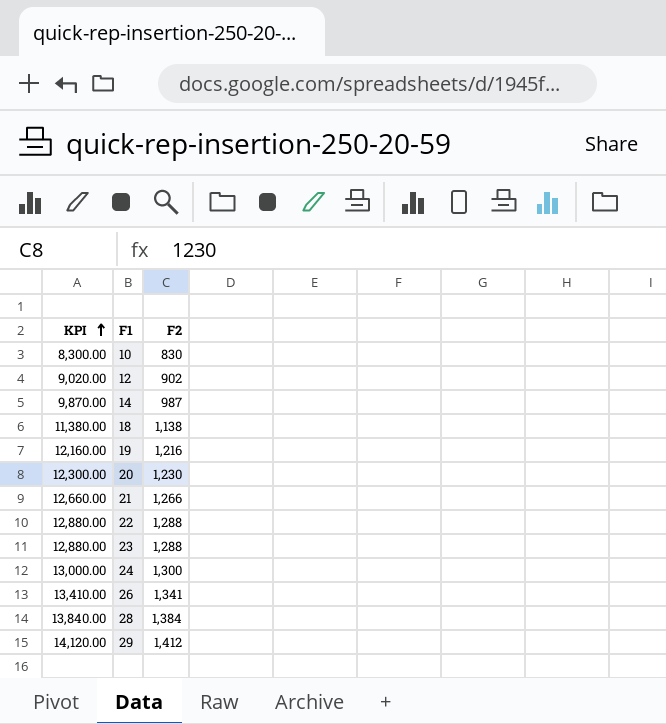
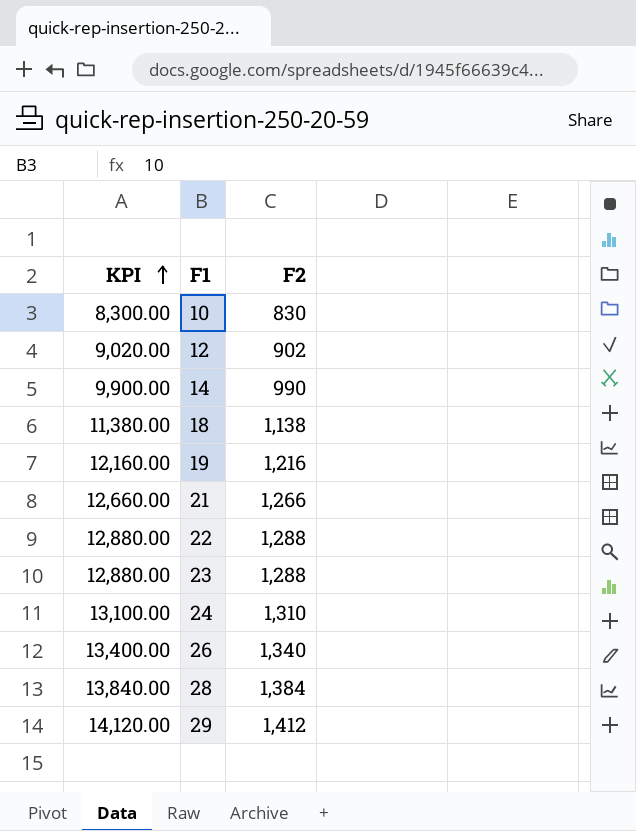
row 20: 12,300.00 | 1,230 -> none
14 | KPI: 9,870.00 -> 9,900.00
14 | F2: 987 -> 990
24 | KPI: 13,000.00 -> 13,100.00
24 | F2: 1,300 -> 1,310
26 | KPI: 13,410.00 -> 13,400.00
26 | F2: 1,341 -> 1,340

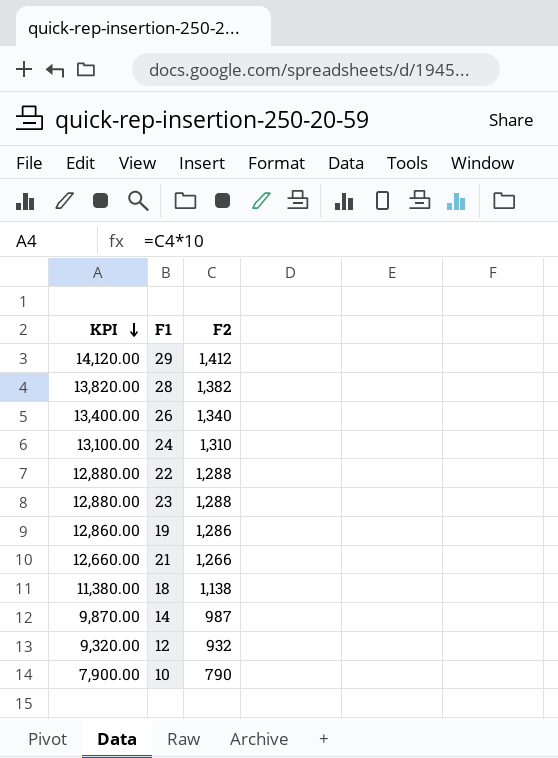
row order: KPI ascending -> KPI descending
28 | KPI: 13,840.00 -> 13,820.00
28 | F2: 1,384 -> 1,382
19 | KPI: 12,160.00 -> 12,860.00
19 | F2: 1,216 -> 1,286
14 | KPI: 9,900.00 -> 9,870.00
14 | F2: 990 -> 987
12 | KPI: 9,020.00 -> 9,320.00
12 | F2: 902 -> 932
10 | KPI: 8,300.00 -> 7,900.00
10 | F2: 830 -> 790

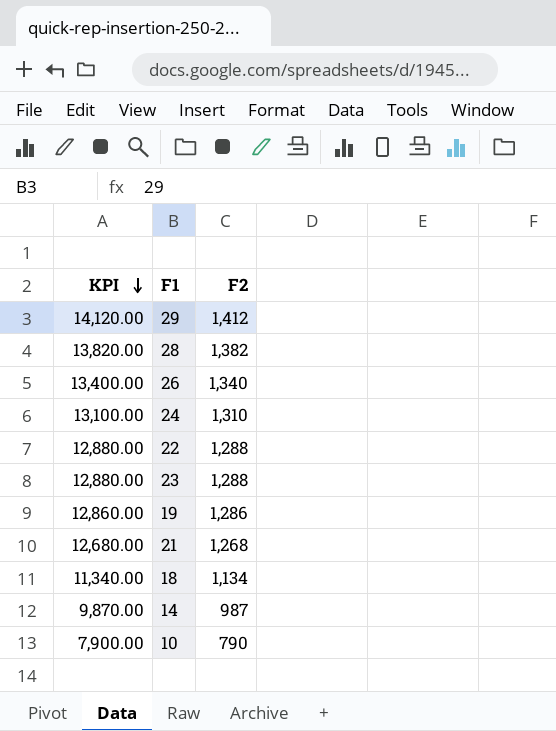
row 12: 9,320.00 | 932 -> none
21 | KPI: 12,660.00 -> 12,680.00
21 | F2: 1,266 -> 1,268
18 | KPI: 11,380.00 -> 11,340.00
18 | F2: 1,138 -> 1,134

